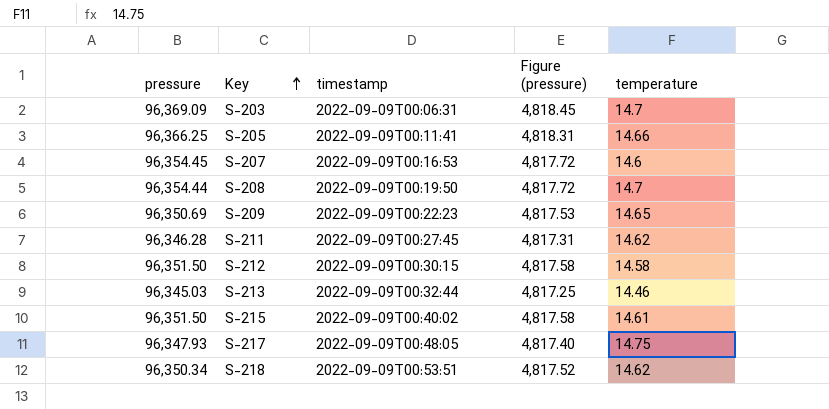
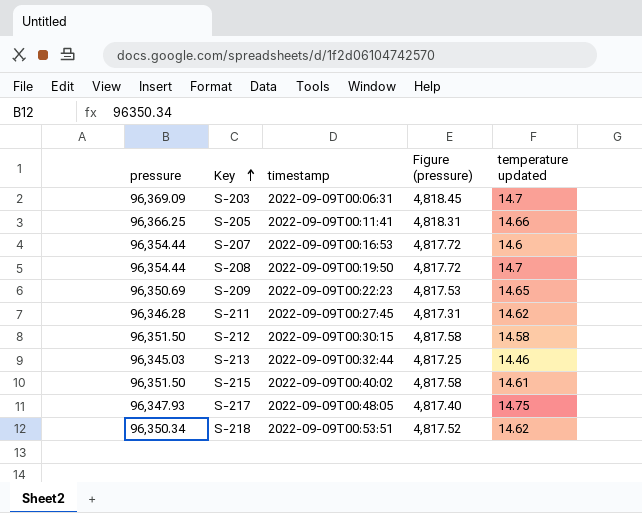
column name: temperature -> temperature updated
S-207 | pressure: 96,354.45 -> 96,354.44

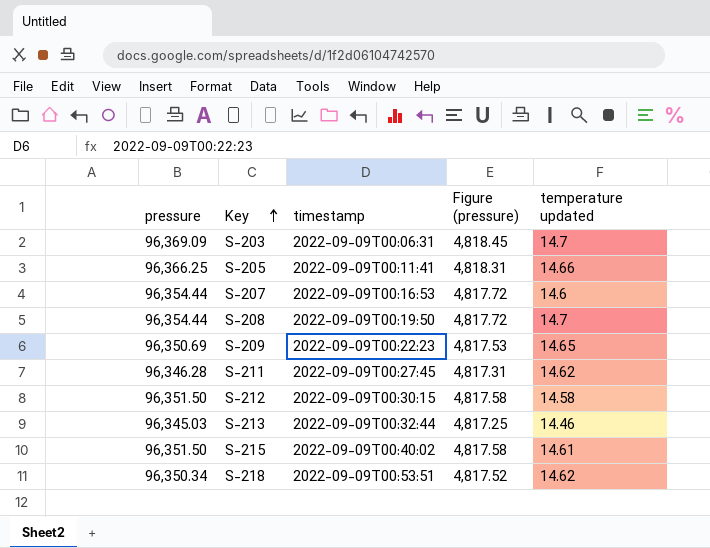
row S-217: 96,347.93 | 2022-09-09T00:48:05 | 4,817.40 | 14.75 -> none

